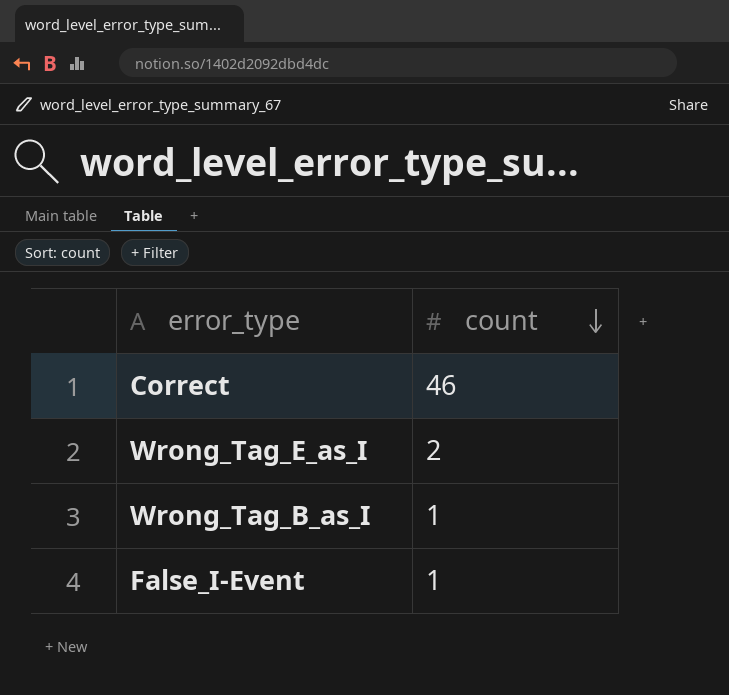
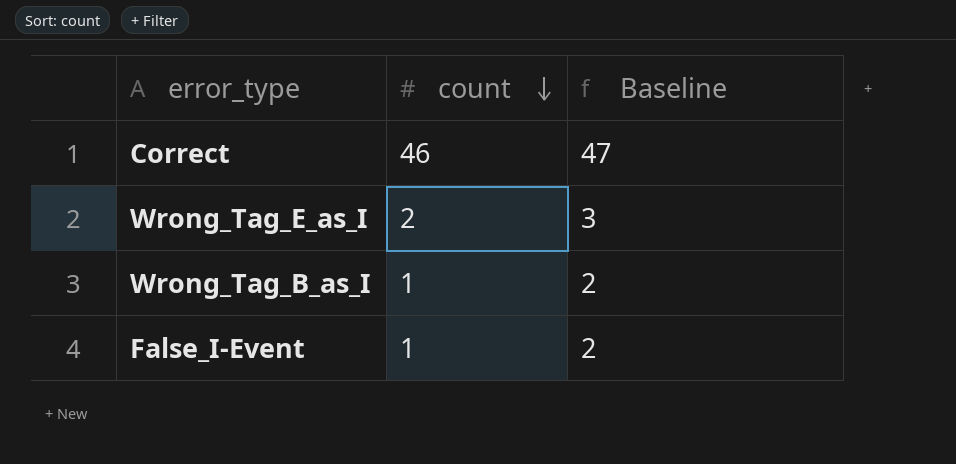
column Baseline | formula: none -> [count] + 1

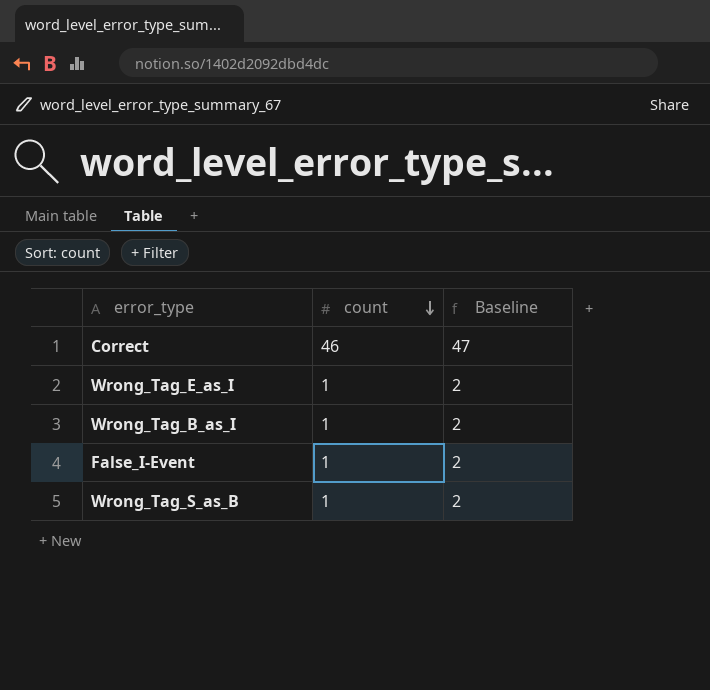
Wrong_Tag_E_as_I | count: 2 -> 1
Wrong_Tag_E_as_I | Baseline: 3 -> 2
row Wrong_Tag_S_as_B: none -> 1 | 2

